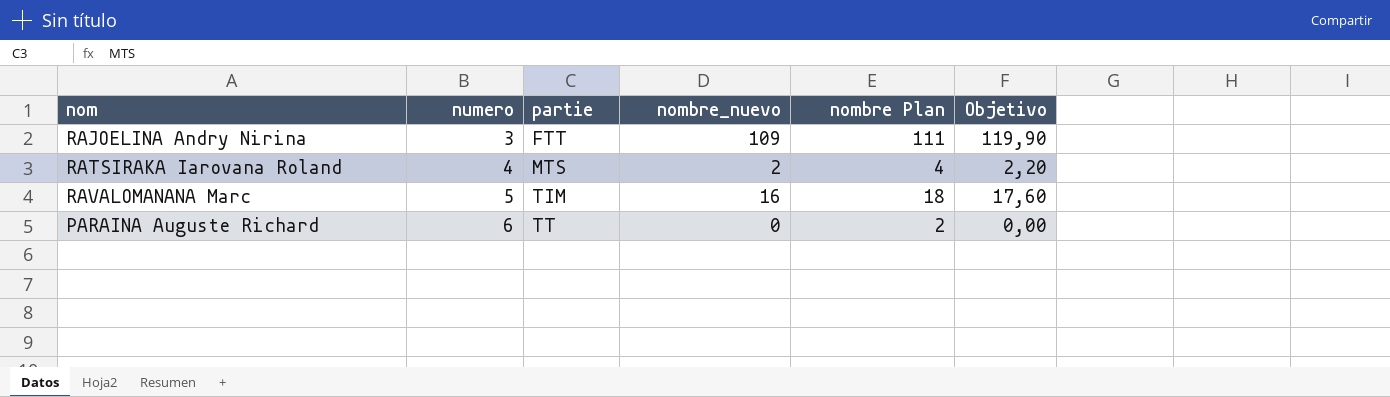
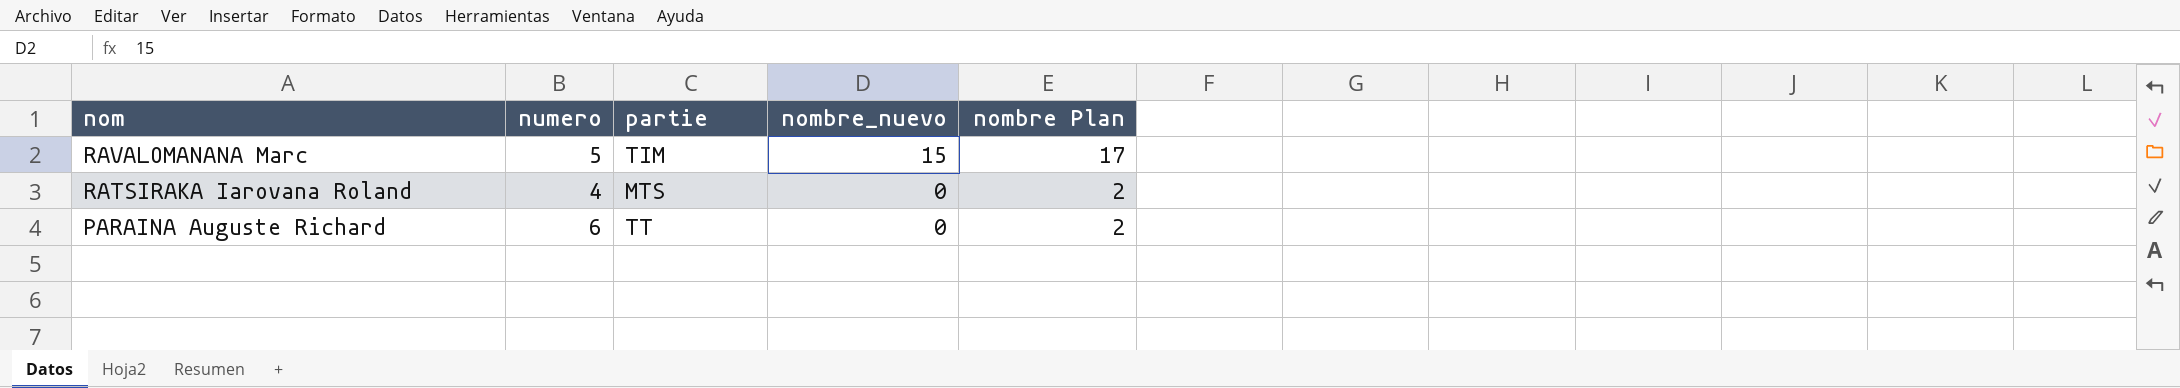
row order: numero ascending -> nom descending
column Objetivo | formula: [nombre_nuevo] * 1,1 -> none
row RAJOELINA Andry Nirina: 3 | FTT | 109 | 111 | 119,90 -> none
RAVALOMANANA Marc | nombre_nuevo: 16 -> 15
RAVALOMANANA Marc | nombre Plan: 18 -> 17
RATSIRAKA Iarovana Roland | nombre_nuevo: 2 -> 0
RATSIRAKA Iarovana Roland | nombre Plan: 4 -> 2

